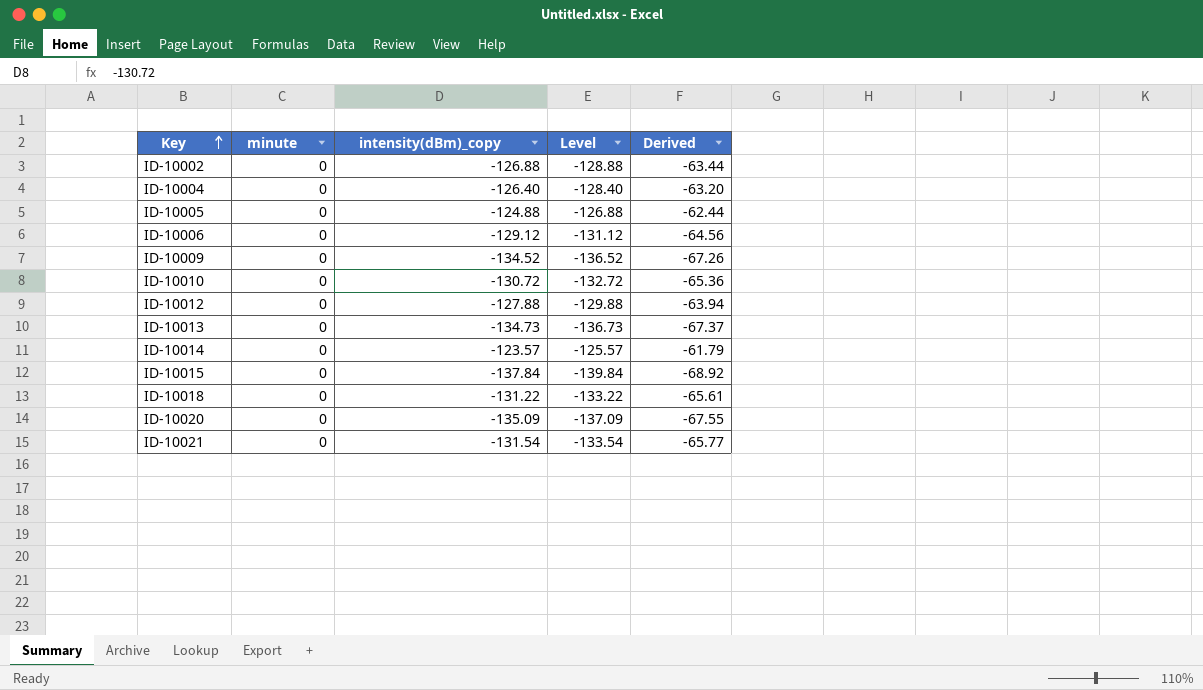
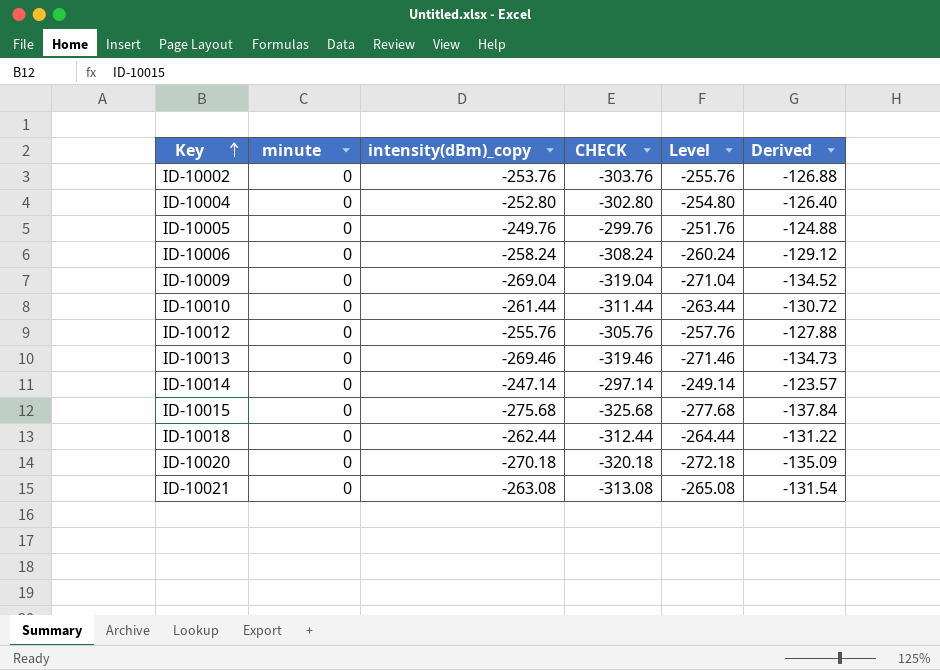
column CHECK | formula: none -> [intensity(dBm)_copy] - 50
ID-10002 | intensity(dBm)_copy: -126.88 -> -253.76
ID-10002 | Level: -128.88 -> -255.76
ID-10002 | Derived: -63.44 -> -126.88
ID-10004 | intensity(dBm)_copy: -126.40 -> -252.80
ID-10004 | Level: -128.40 -> -254.80
ID-10004 | Derived: -63.20 -> -126.40
ID-10005 | intensity(dBm)_copy: -124.88 -> -249.76
ID-10005 | Level: -126.88 -> -251.76
ID-10005 | Derived: -62.44 -> -124.88
ID-10006 | intensity(dBm)_copy: -129.12 -> -258.24
ID-10006 | Level: -131.12 -> -260.24
ID-10006 | Derived: -64.56 -> -129.12
ID-10009 | intensity(dBm)_copy: -134.52 -> -269.04
ID-10009 | Level: -136.52 -> -271.04
ID-10009 | Derived: -67.26 -> -134.52
ID-10010 | intensity(dBm)_copy: -130.72 -> -261.44
ID-10010 | Level: -132.72 -> -263.44
ID-10010 | Derived: -65.36 -> -130.72
ID-10012 | intensity(dBm)_copy: -127.88 -> -255.76
ID-10012 | Level: -129.88 -> -257.76
ID-10012 | Derived: -63.94 -> -127.88
ID-10013 | intensity(dBm)_copy: -134.73 -> -269.46
ID-10013 | Level: -136.73 -> -271.46
ID-10013 | Derived: -67.37 -> -134.73
ID-10014 | intensity(dBm)_copy: -123.57 -> -247.14
ID-10014 | Level: -125.57 -> -249.14
ID-10014 | Derived: -61.79 -> -123.57
ID-10015 | intensity(dBm)_copy: -137.84 -> -275.68
ID-10015 | Level: -139.84 -> -277.68
ID-10015 | Derived: -68.92 -> -137.84
ID-10018 | intensity(dBm)_copy: -131.22 -> -262.44
ID-10018 | Level: -133.22 -> -264.44
ID-10018 | Derived: -65.61 -> -131.22
ID-10020 | intensity(dBm)_copy: -135.09 -> -270.18
ID-10020 | Level: -137.09 -> -272.18
ID-10020 | Derived: -67.55 -> -135.09
ID-10021 | intensity(dBm)_copy: -131.54 -> -263.08
ID-10021 | Level: -133.54 -> -265.08
ID-10021 | Derived: -65.77 -> -131.54

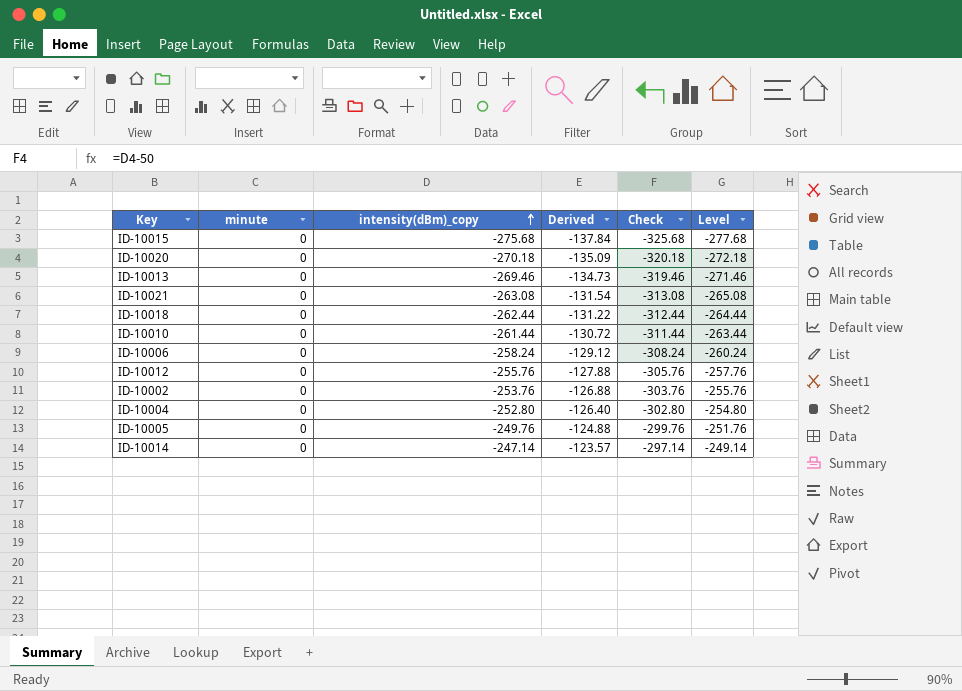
row order: Key ascending -> intensity(dBm)_copy ascending
column Derived | position: 6 -> 4
column name: CHECK -> Check
row ID-10009: 0 | -269.04 | -319.04 | -271.04 | -134.52 -> none

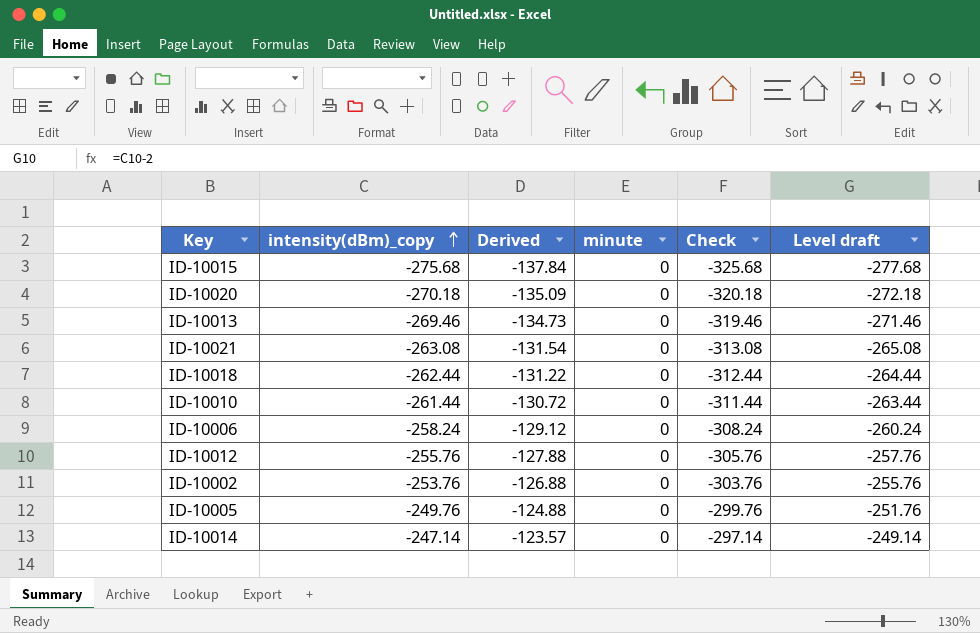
column minute | position: 2 -> 4
column name: Level -> Level draft
row ID-10004: 0 | -252.80 | -126.40 | -302.80 | -254.80 -> none

